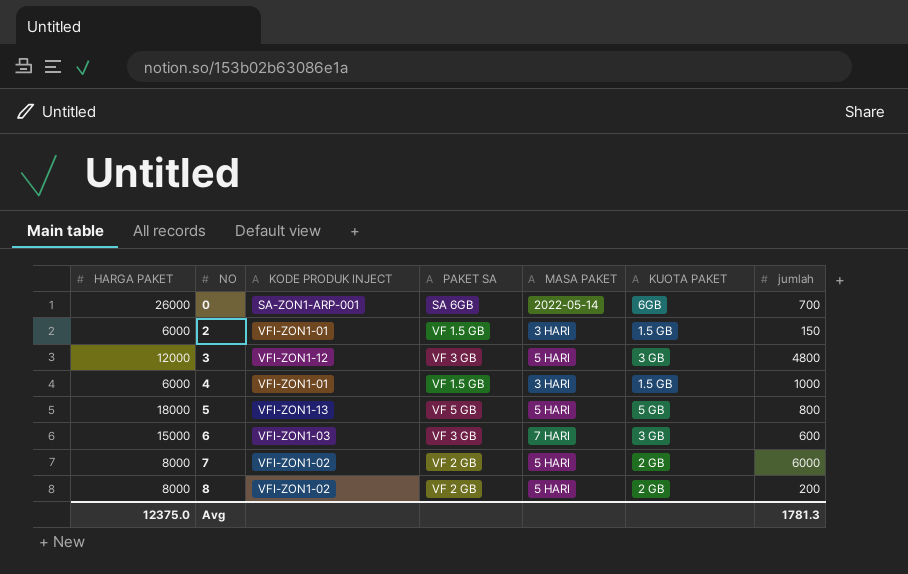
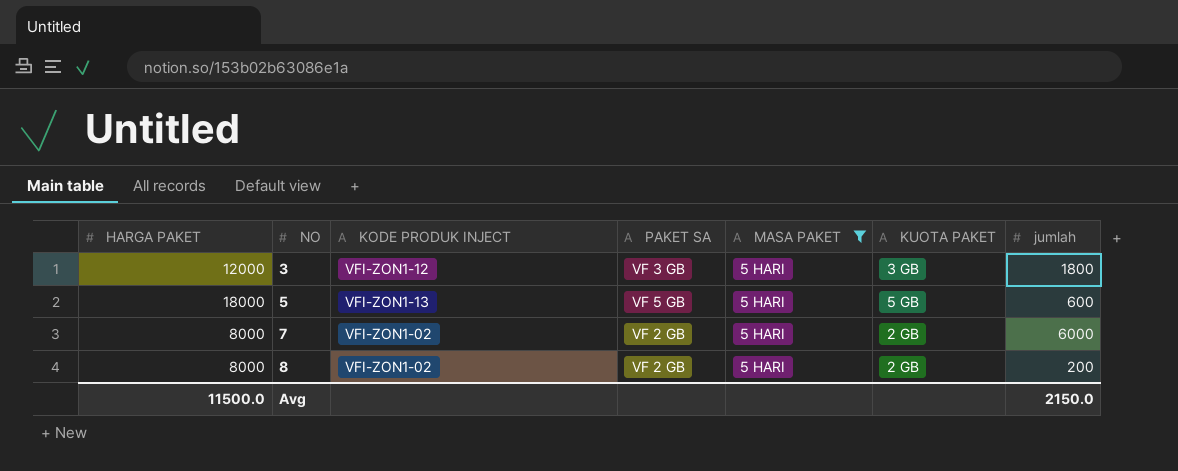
filter: none -> MASA PAKET = 5 HARI
3 | jumlah: 4800 -> 1800
5 | jumlah: 800 -> 600
Avg | HARGA PAKET: 12375.0 -> 11500.0
Avg | jumlah: 1781.3 -> 2150.0

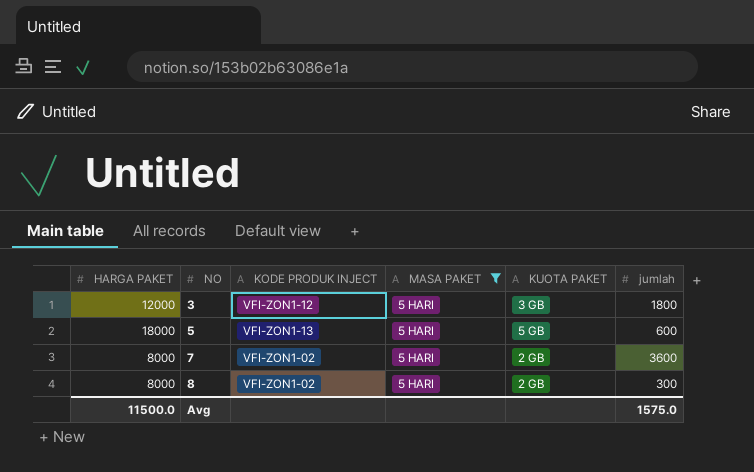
column PAKET SA | position: 4 -> none
7 | jumlah: 6000 -> 3600
8 | jumlah: 200 -> 300
Avg | jumlah: 2150.0 -> 1575.0

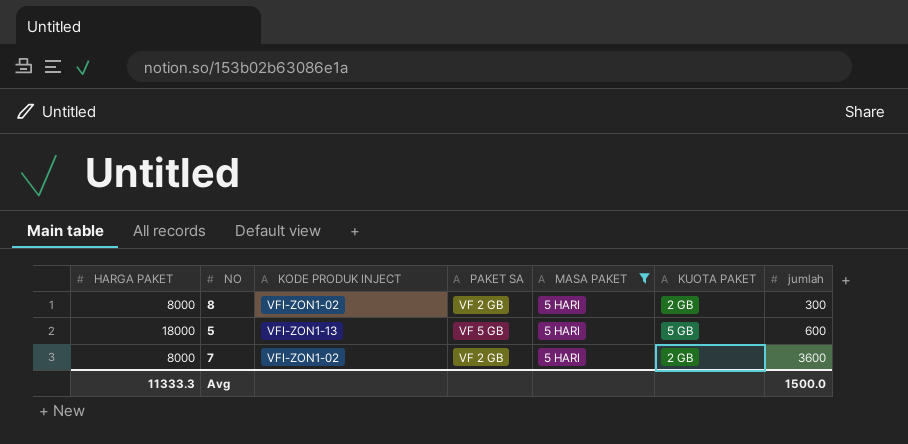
row order: NO ascending -> jumlah ascending
column PAKET SA | position: none -> 4
row 3: 12000 | VFI-ZON1-12 | 5 HARI | 3 GB | 1800 -> none
Avg | HARGA PAKET: 11500.0 -> 11333.3
Avg | jumlah: 1575.0 -> 1500.0

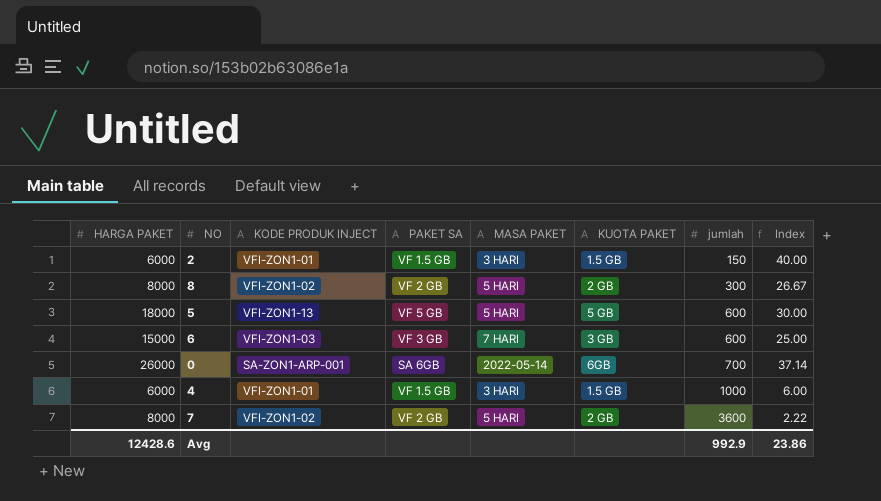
filter: MASA PAKET = 5 HARI -> none
column Index | formula: none -> [HARGA PAKET] / [jumlah]
Avg | HARGA PAKET: 11333.3 -> 12428.6
Avg | jumlah: 1500.0 -> 992.9

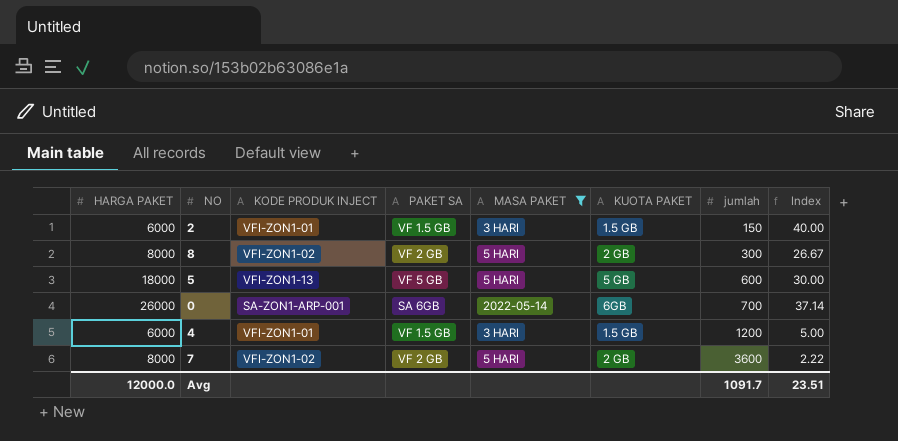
filter: none -> MASA PAKET != 7 HARI
4 | jumlah: 1000 -> 1200
4 | Index: 6.00 -> 5.00
Avg | HARGA PAKET: 12428.6 -> 12000.0
Avg | jumlah: 992.9 -> 1091.7
Avg | Index: 23.86 -> 23.51

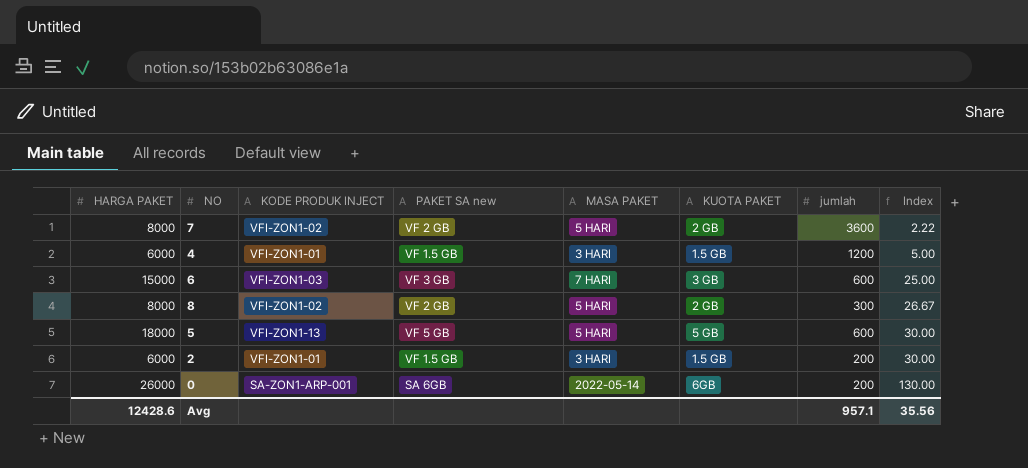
filter: MASA PAKET != 7 HARI -> none
row order: jumlah ascending -> Index ascending
column name: PAKET SA -> PAKET SA new
2 | jumlah: 150 -> 200
2 | Index: 40.00 -> 30.00
0 | jumlah: 700 -> 200
0 | Index: 37.14 -> 130.00
Avg | HARGA PAKET: 12000.0 -> 12428.6
Avg | jumlah: 1091.7 -> 957.1
Avg | Index: 23.51 -> 35.56

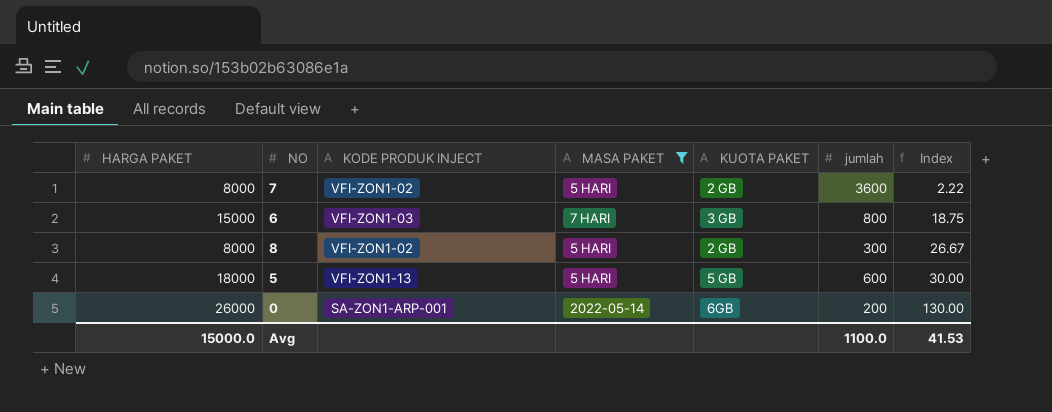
filter: none -> MASA PAKET != 3 HARI
column PAKET SA new | position: 4 -> none
6 | jumlah: 600 -> 800
6 | Index: 25.00 -> 18.75
Avg | HARGA PAKET: 12428.6 -> 15000.0
Avg | jumlah: 957.1 -> 1100.0
Avg | Index: 35.56 -> 41.53

